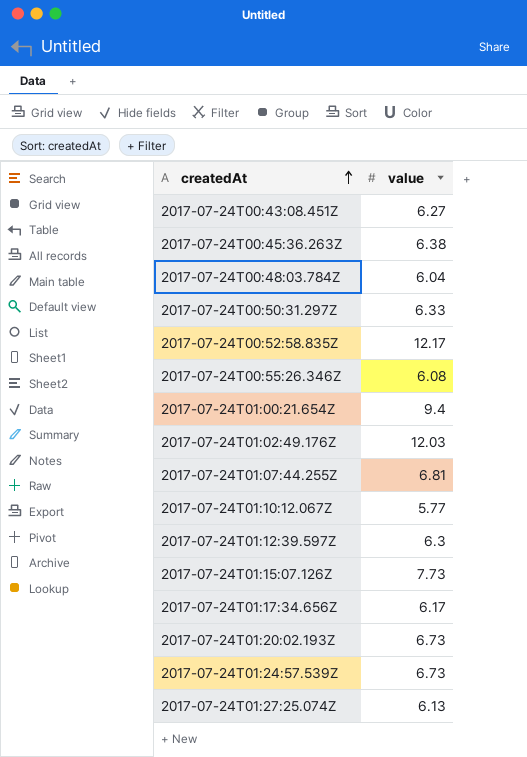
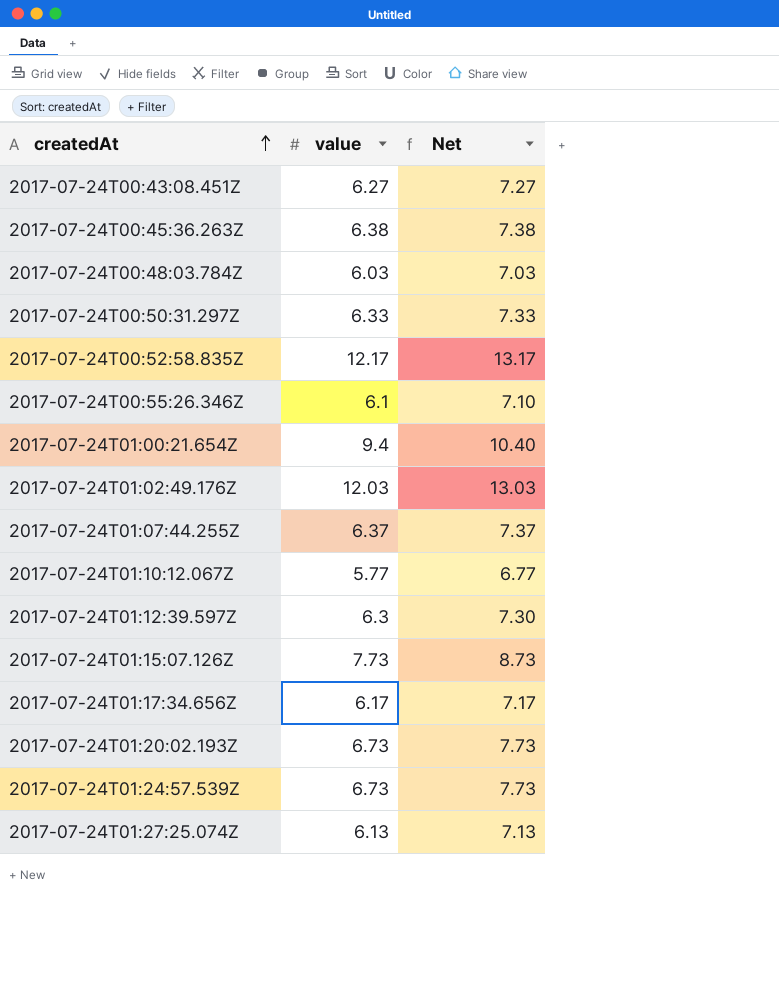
column Net | formula: none -> [value] + 1
2017-07-24T00:48:03.784Z | value: 6.04 -> 6.03
2017-07-24T00:55:26.346Z | value: 6.08 -> 6.1
2017-07-24T01:07:44.255Z | value: 6.81 -> 6.37

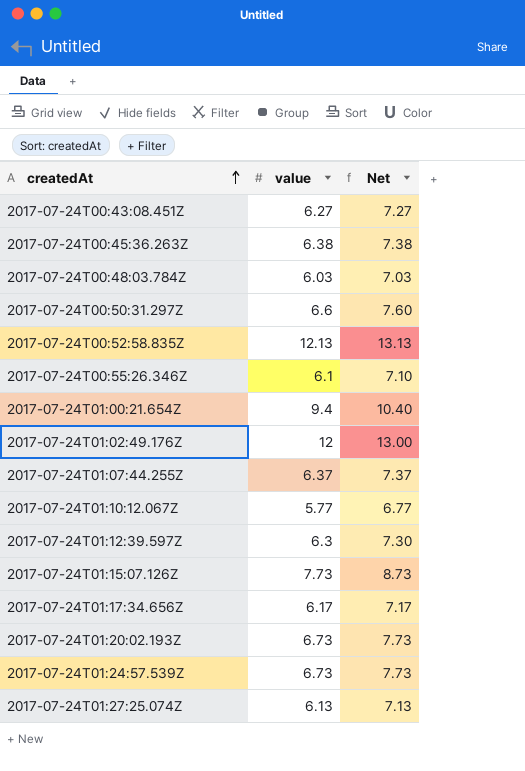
2017-07-24T00:50:31.297Z | value: 6.33 -> 6.6
2017-07-24T00:50:31.297Z | Net: 7.33 -> 7.60
2017-07-24T00:52:58.835Z | value: 12.17 -> 12.13
2017-07-24T00:52:58.835Z | Net: 13.17 -> 13.13
2017-07-24T01:02:49.176Z | value: 12.03 -> 12
2017-07-24T01:02:49.176Z | Net: 13.03 -> 13.00

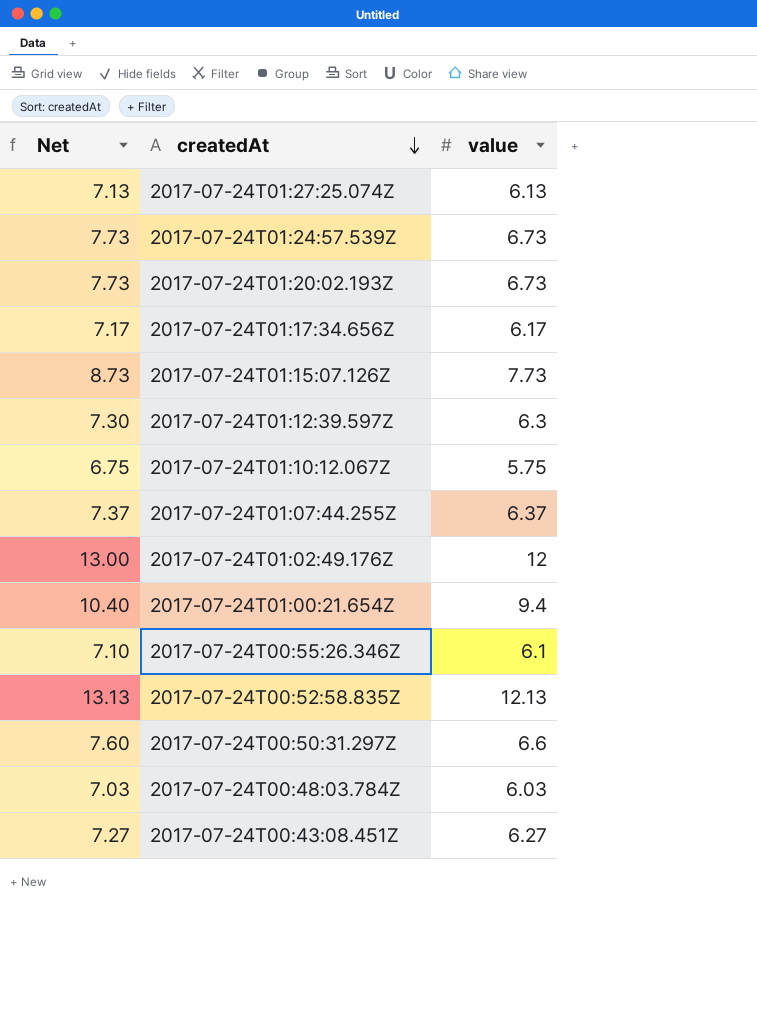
row order: createdAt ascending -> createdAt descending
column Net | position: 3 -> 1
row 2017-07-24T00:45:36.263Z: 6.38 | 7.38 -> none
2017-07-24T01:10:12.067Z | Net: 6.77 -> 6.75
2017-07-24T01:10:12.067Z | value: 5.77 -> 5.75

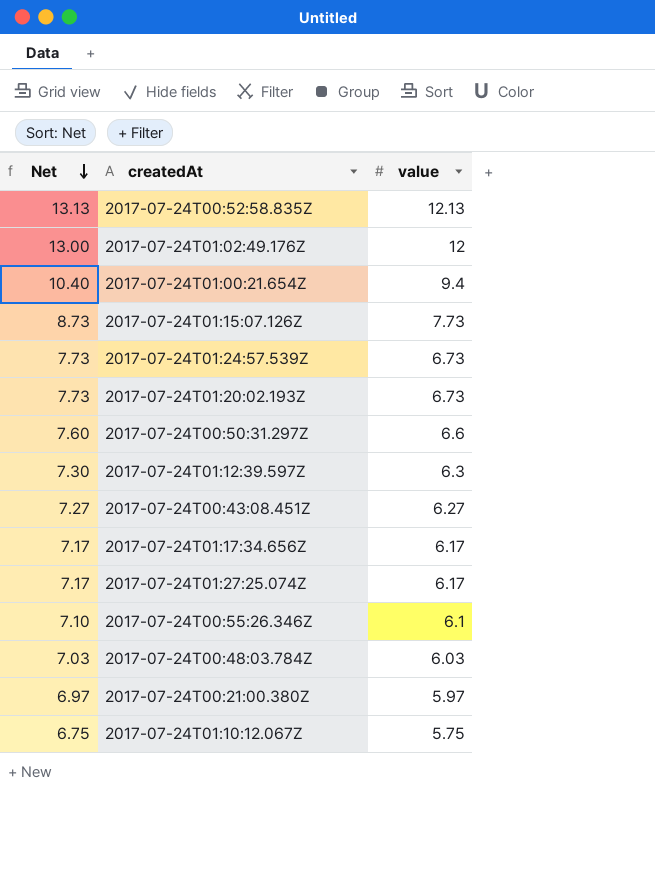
row order: createdAt descending -> Net descending
row 2017-07-24T01:07:44.255Z: 7.37 | 6.37 -> none
2017-07-24T01:27:25.074Z | Net: 7.13 -> 7.17
2017-07-24T01:27:25.074Z | value: 6.13 -> 6.17
row 2017-07-24T00:21:00.380Z: none -> 6.97 | 5.97

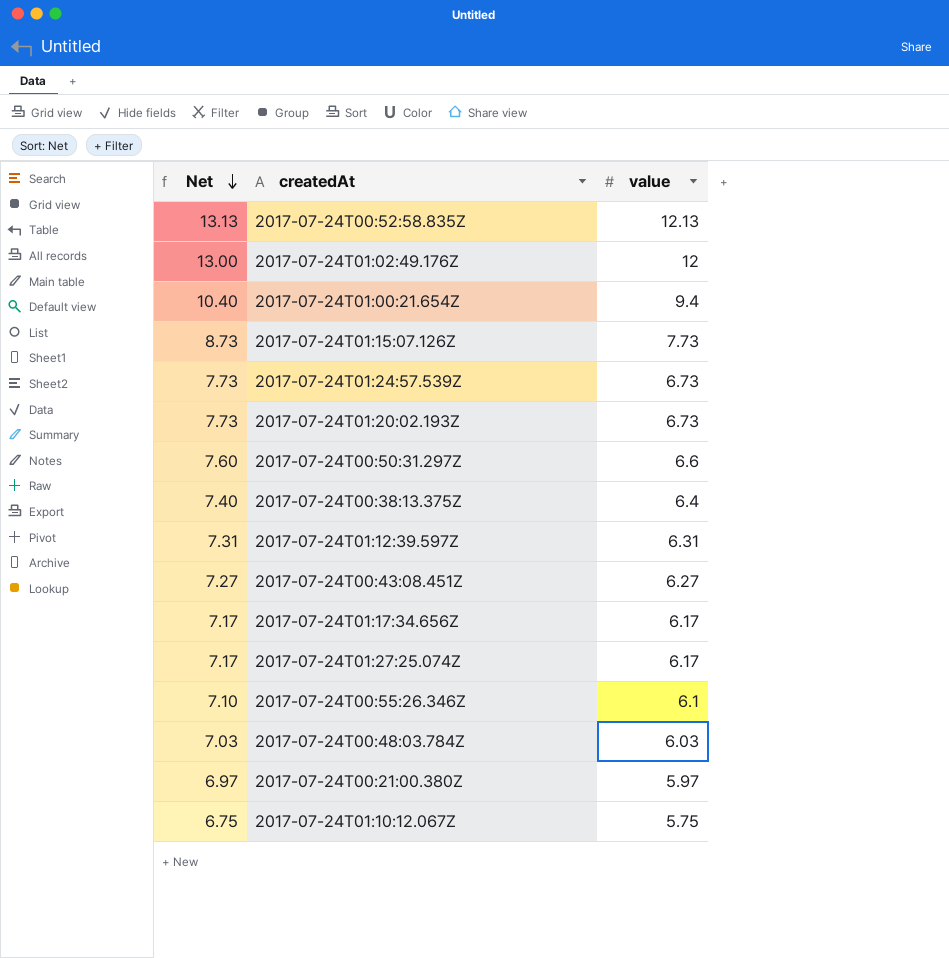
row 2017-07-24T00:38:13.375Z: none -> 7.40 | 6.4
2017-07-24T01:12:39.597Z | Net: 7.30 -> 7.31
2017-07-24T01:12:39.597Z | value: 6.3 -> 6.31

